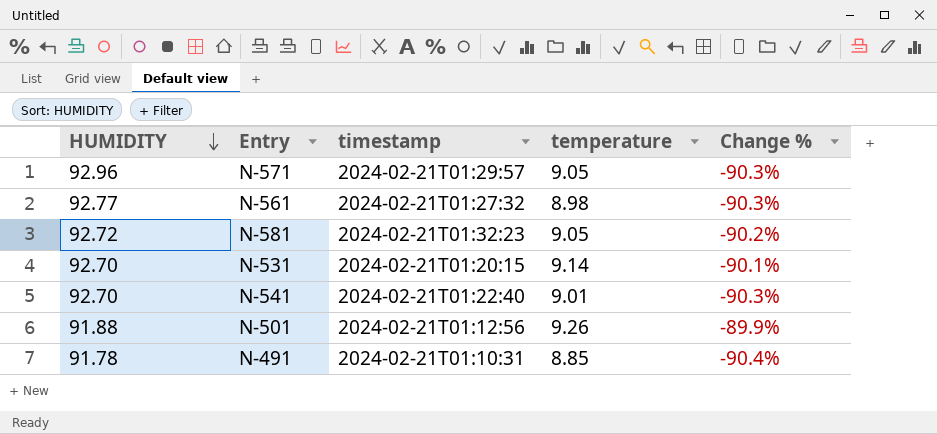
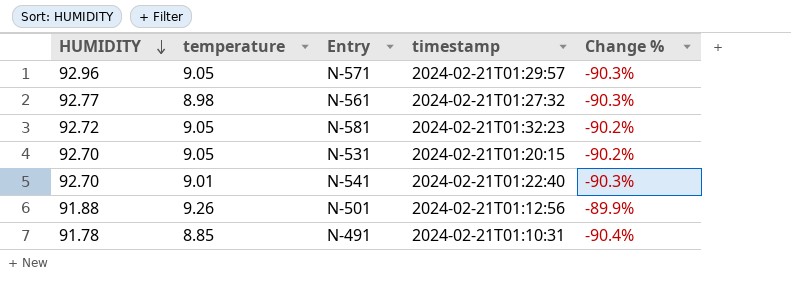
column temperature | position: 4 -> 2
N-531 | temperature: 9.14 -> 9.05
N-531 | Change %: -90.1% -> -90.2%

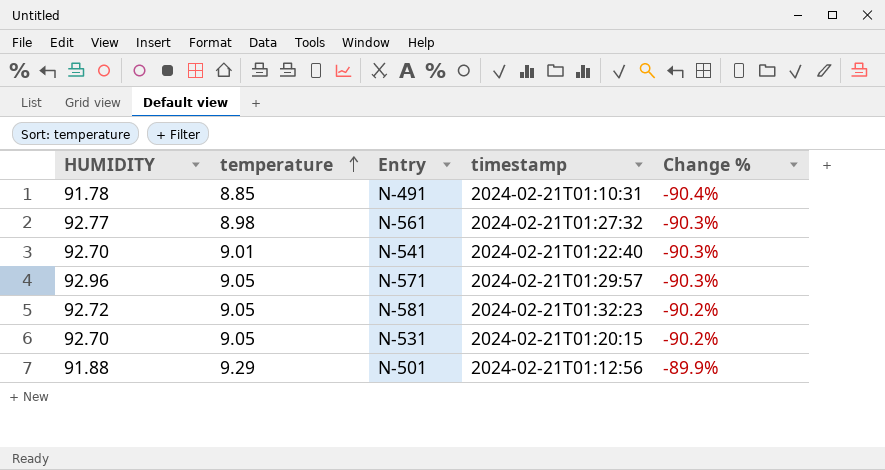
row order: HUMIDITY descending -> temperature ascending
N-501 | temperature: 9.26 -> 9.29

